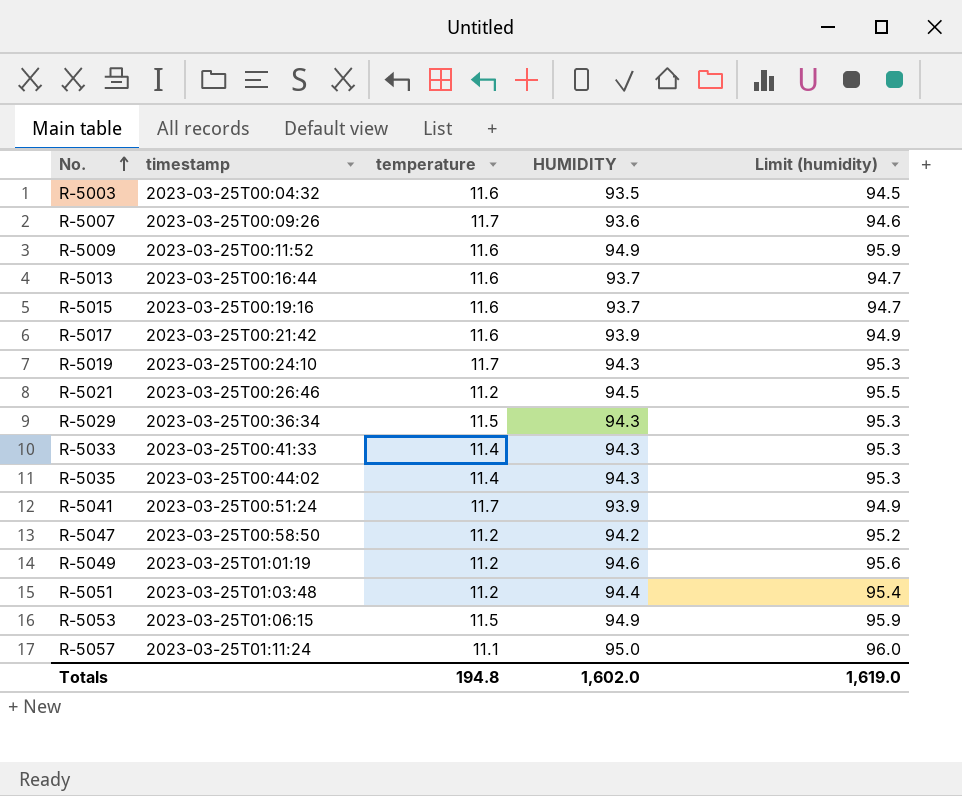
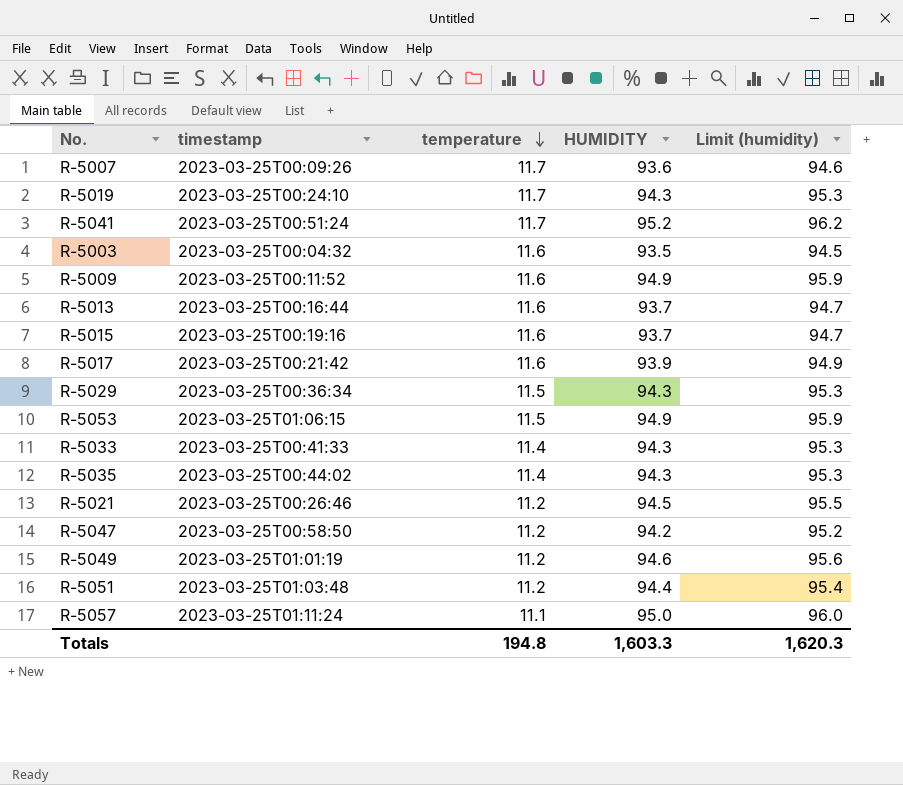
row order: No. ascending -> temperature descending
R-5041 | HUMIDITY: 93.9 -> 95.2
R-5041 | Limit (humidity): 94.9 -> 96.2
Totals | HUMIDITY: 1,602.0 -> 1,603.3
Totals | Limit (humidity): 1,619.0 -> 1,620.3

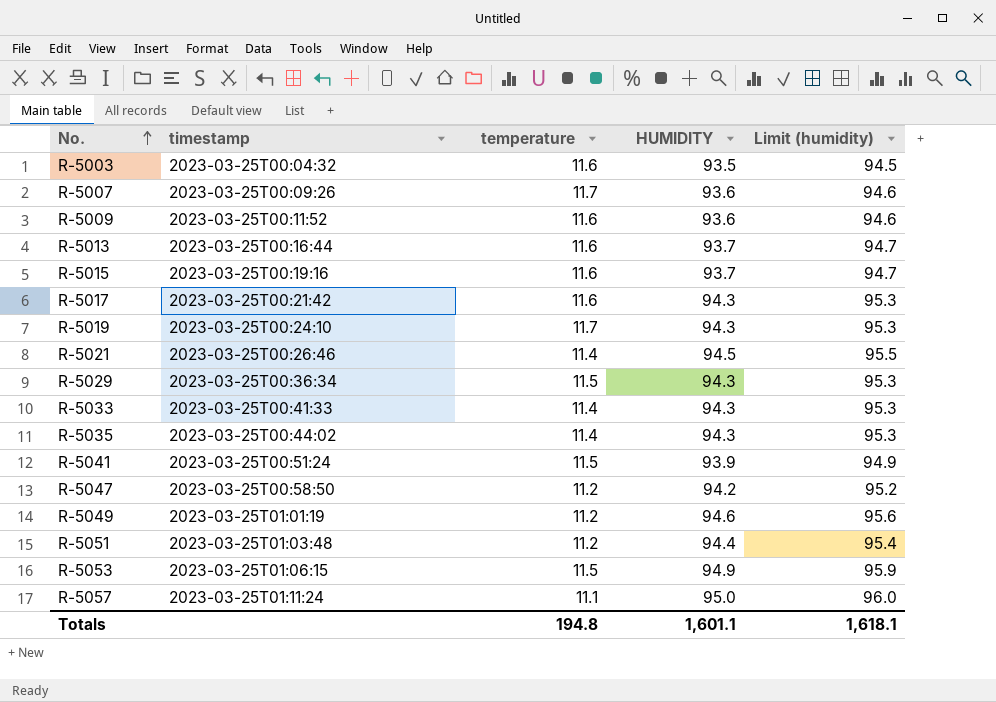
row order: temperature descending -> No. ascending
R-5009 | HUMIDITY: 94.9 -> 93.6
R-5009 | Limit (humidity): 95.9 -> 94.6
R-5017 | HUMIDITY: 93.9 -> 94.3
R-5017 | Limit (humidity): 94.9 -> 95.3
R-5021 | temperature: 11.2 -> 11.4
R-5041 | temperature: 11.7 -> 11.5
R-5041 | HUMIDITY: 95.2 -> 93.9
R-5041 | Limit (humidity): 96.2 -> 94.9
Totals | HUMIDITY: 1,603.3 -> 1,601.1
Totals | Limit (humidity): 1,620.3 -> 1,618.1

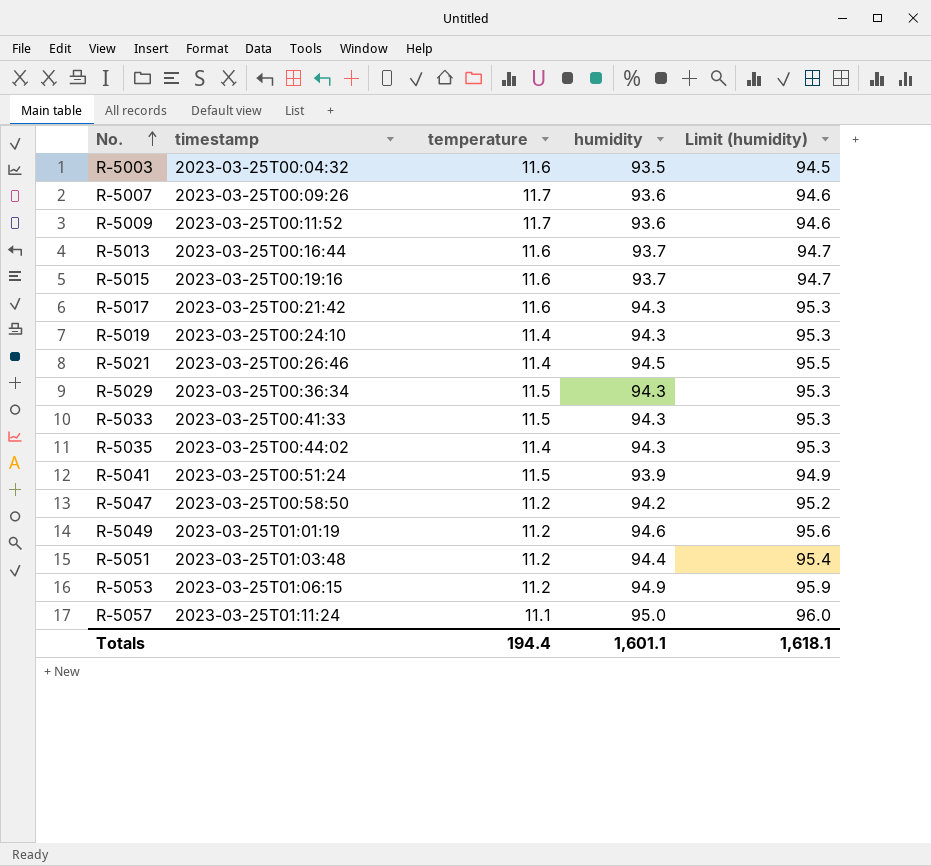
column name: HUMIDITY -> humidity
R-5009 | temperature: 11.6 -> 11.7
R-5019 | temperature: 11.7 -> 11.4
R-5033 | temperature: 11.4 -> 11.5
R-5053 | temperature: 11.5 -> 11.2
Totals | temperature: 194.8 -> 194.4

